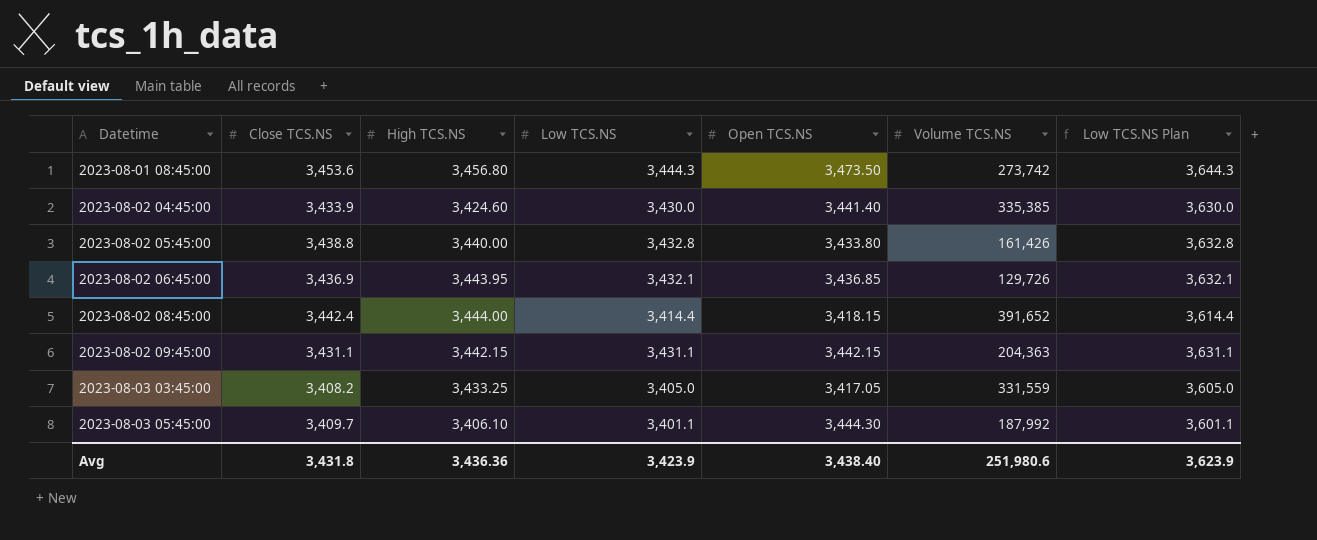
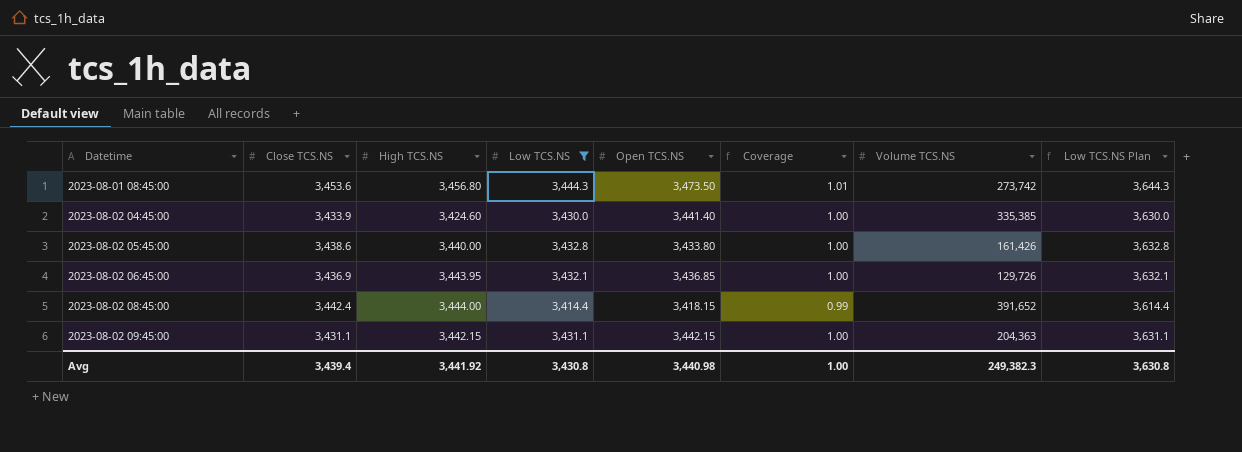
filter: none -> Low TCS.NS >= 3,414.4
column Coverage | formula: none -> [Open TCS.NS] / [Close TCS.NS]
2023-08-02 05:45:00 | Close TCS.NS: 3,438.8 -> 3,438.6
Avg | Close TCS.NS: 3,431.8 -> 3,439.4
Avg | High TCS.NS: 3,436.36 -> 3,441.92
Avg | Low TCS.NS: 3,423.9 -> 3,430.8
Avg | Open TCS.NS: 3,438.40 -> 3,440.98
Avg | Volume TCS.NS: 251,980.6 -> 249,382.3
Avg | Low TCS.NS Plan: 3,623.9 -> 3,630.8

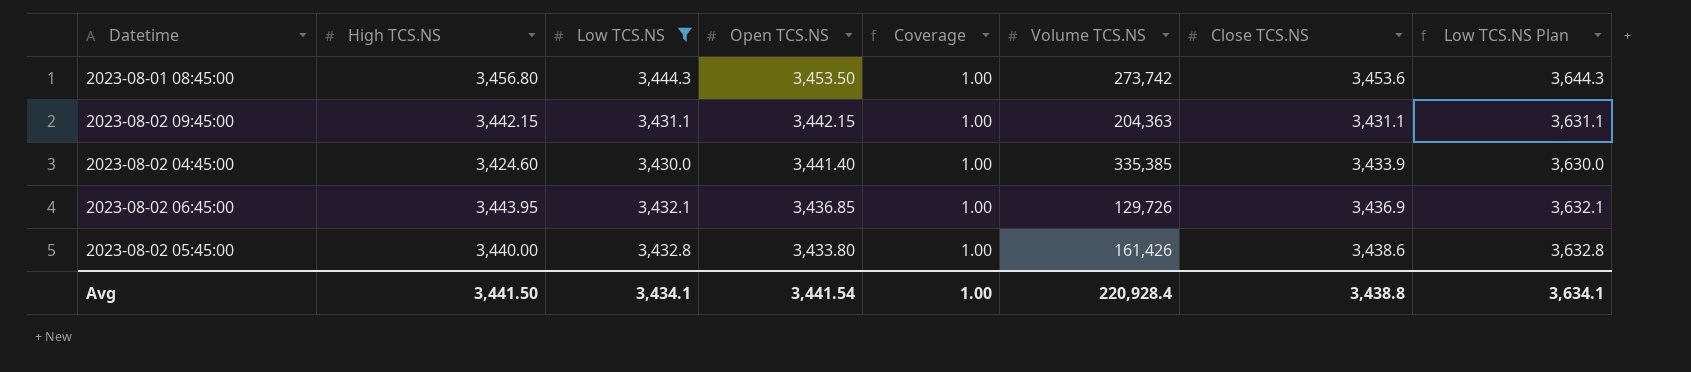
row order: Datetime ascending -> Open TCS.NS descending
column Close TCS.NS | position: 2 -> 7
row 2023-08-02 08:45:00: 3,442.4 | 3,444.00 | 3,414.4 | 3,418.15 | 0.99 | 391,652 | 3,614.4 -> none
2023-08-01 08:45:00 | Open TCS.NS: 3,473.50 -> 3,453.50
2023-08-01 08:45:00 | Coverage: 1.01 -> 1.00
Avg | High TCS.NS: 3,441.92 -> 3,441.50
Avg | Low TCS.NS: 3,430.8 -> 3,434.1
Avg | Open TCS.NS: 3,440.98 -> 3,441.54
Avg | Volume TCS.NS: 249,382.3 -> 220,928.4
Avg | Close TCS.NS: 3,439.4 -> 3,438.8
Avg | Low TCS.NS Plan: 3,630.8 -> 3,634.1

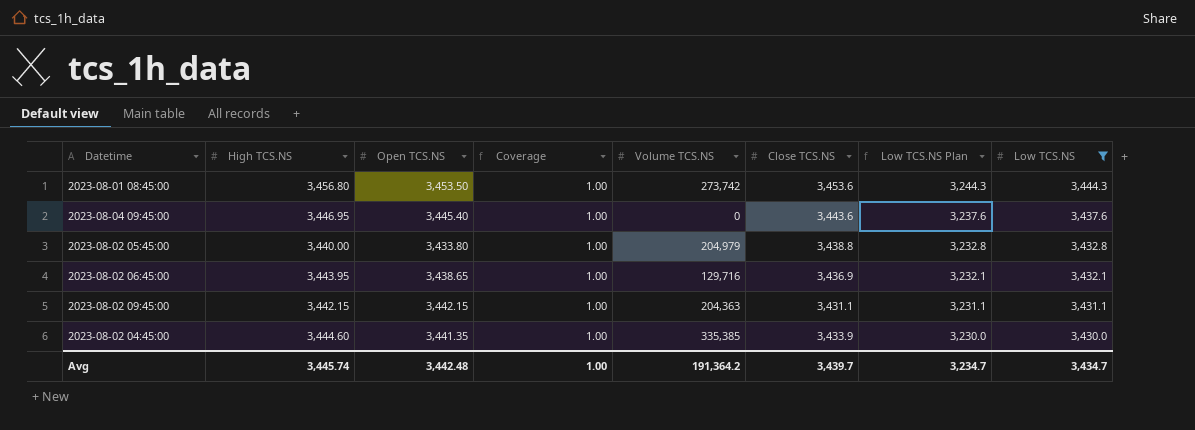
row order: Open TCS.NS descending -> Low TCS.NS Plan descending
column Low TCS.NS Plan | formula: [Low TCS.NS] + 200 -> [Low TCS.NS] - 200
column Low TCS.NS | position: 3 -> 8
row 2023-08-04 09:45:00: none -> 3,446.95 | 3,445.40 | 1.00 | 0 | 3,443.6 | 3,237.6 | 3,437.6
2023-08-02 05:45:00 | Volume TCS.NS: 161,426 -> 204,979
2023-08-02 05:45:00 | Close TCS.NS: 3,438.6 -> 3,438.8
2023-08-02 06:45:00 | Open TCS.NS: 3,436.85 -> 3,438.65
2023-08-02 06:45:00 | Volume TCS.NS: 129,726 -> 129,716
2023-08-02 04:45:00 | High TCS.NS: 3,424.60 -> 3,444.60
2023-08-02 04:45:00 | Open TCS.NS: 3,441.40 -> 3,441.35
Avg | High TCS.NS: 3,441.50 -> 3,445.74
Avg | Open TCS.NS: 3,441.54 -> 3,442.48
Avg | Volume TCS.NS: 220,928.4 -> 191,364.2
Avg | Close TCS.NS: 3,438.8 -> 3,439.7
Avg | Low TCS.NS Plan: 3,634.1 -> 3,234.7
Avg | Low TCS.NS: 3,434.1 -> 3,434.7

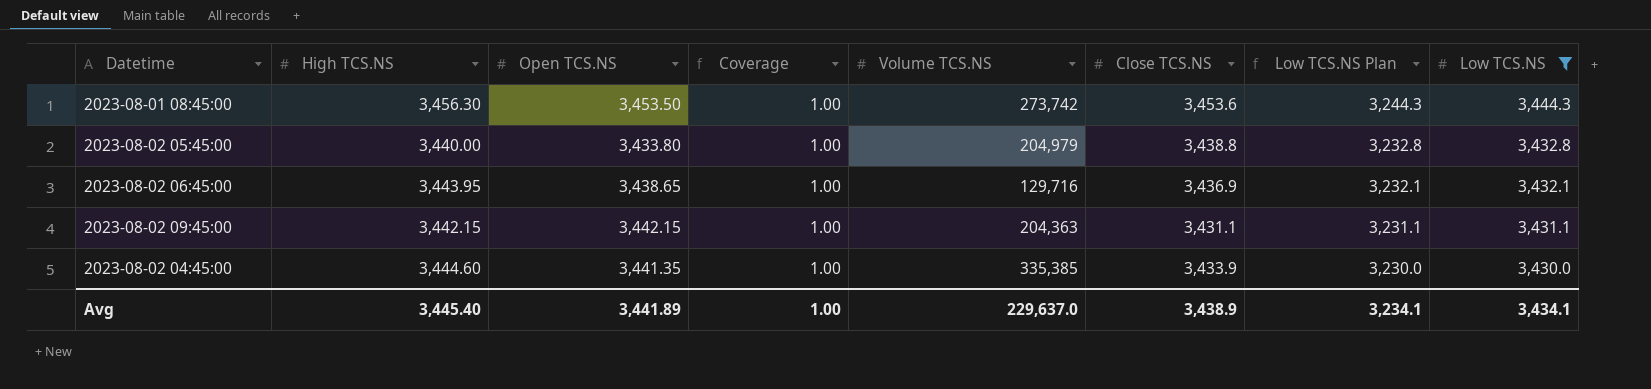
row 2023-08-04 09:45:00: 3,446.95 | 3,445.40 | 1.00 | 0 | 3,443.6 | 3,237.6 | 3,437.6 -> none
2023-08-01 08:45:00 | High TCS.NS: 3,456.80 -> 3,456.30
Avg | High TCS.NS: 3,445.74 -> 3,445.40
Avg | Open TCS.NS: 3,442.48 -> 3,441.89
Avg | Volume TCS.NS: 191,364.2 -> 229,637.0
Avg | Close TCS.NS: 3,439.7 -> 3,438.9
Avg | Low TCS.NS Plan: 3,234.7 -> 3,234.1
Avg | Low TCS.NS: 3,434.7 -> 3,434.1

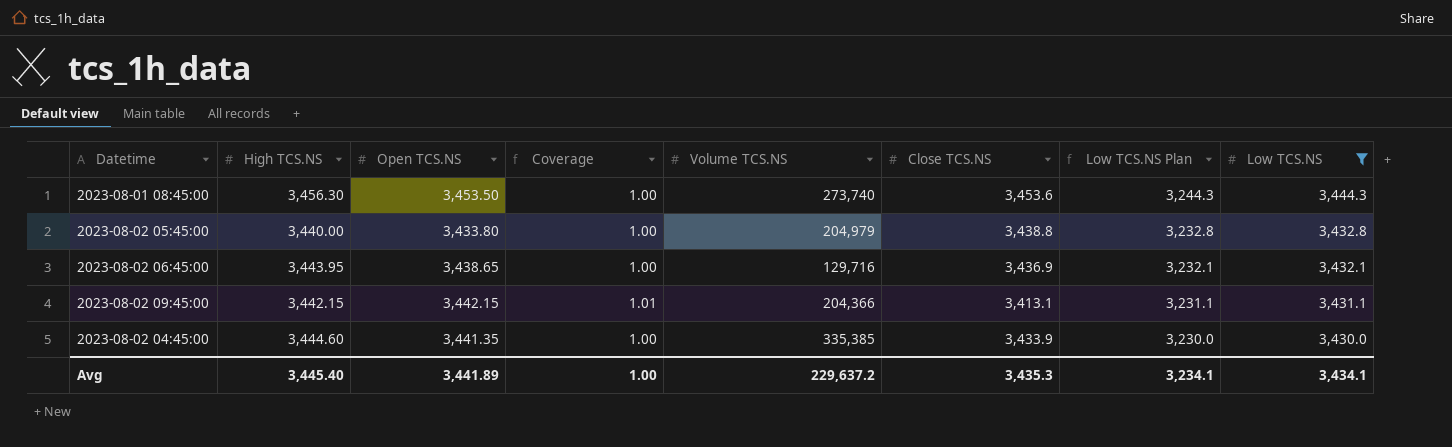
2023-08-01 08:45:00 | Volume TCS.NS: 273,742 -> 273,740
2023-08-02 09:45:00 | Coverage: 1.00 -> 1.01
2023-08-02 09:45:00 | Volume TCS.NS: 204,363 -> 204,366
2023-08-02 09:45:00 | Close TCS.NS: 3,431.1 -> 3,413.1
Avg | Volume TCS.NS: 229,637.0 -> 229,637.2
Avg | Close TCS.NS: 3,438.9 -> 3,435.3

